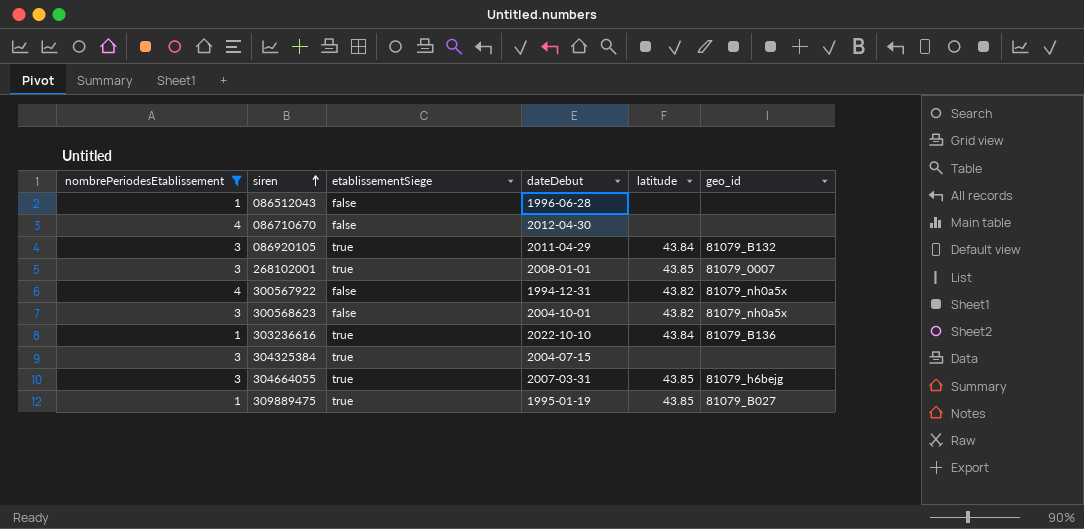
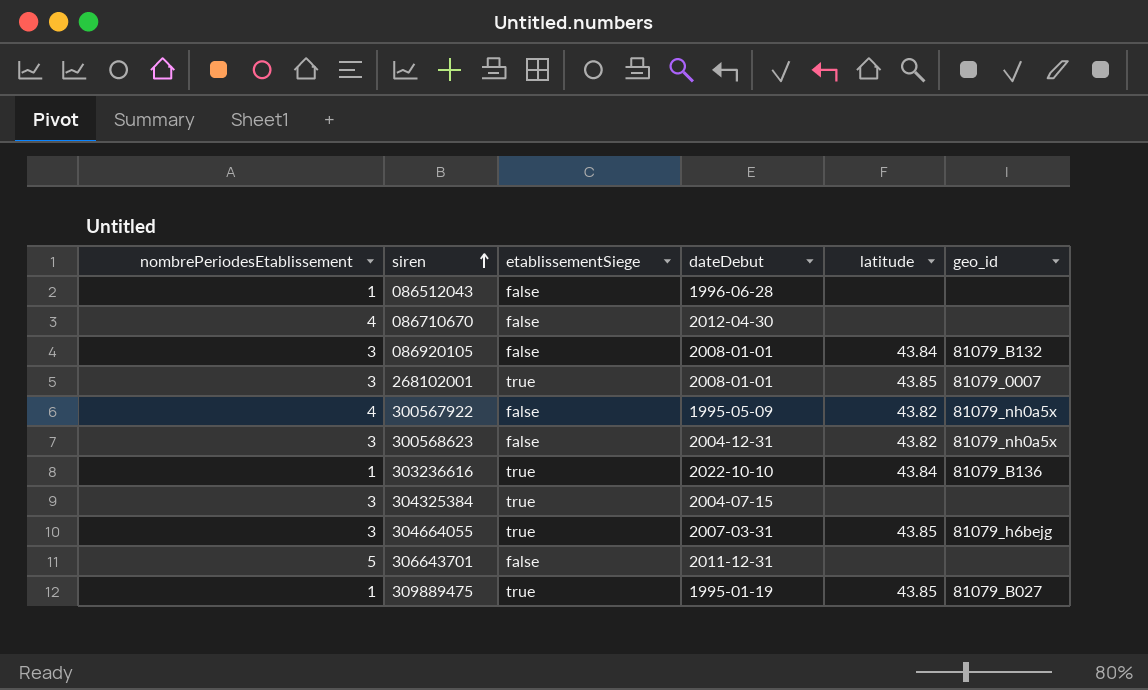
filter: nombrePeriodesEtablissement != 5 -> none
086920105 | etablissementSiege: true -> false
086920105 | dateDebut: 2011-04-29 -> 2008-01-01
300567922 | dateDebut: 1994-12-31 -> 1995-05-09
300568623 | dateDebut: 2004-10-01 -> 2004-12-31

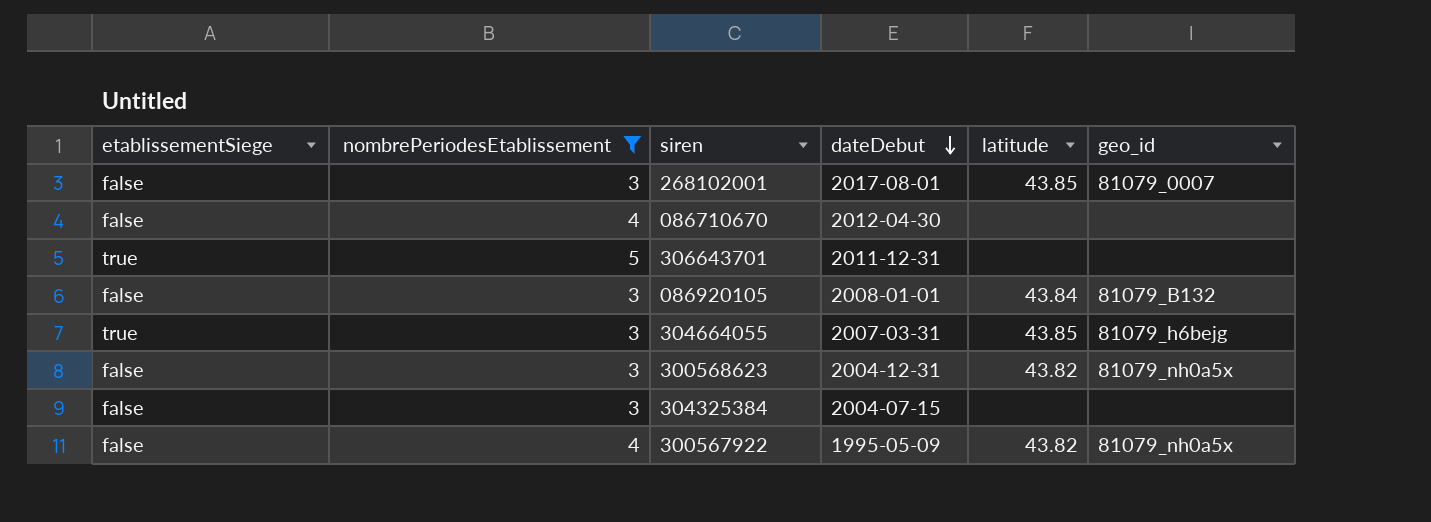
filter: none -> nombrePeriodesEtablissement != 1
row order: siren ascending -> dateDebut descending
column etablissementSiege | position: 3 -> 1
268102001 | etablissementSiege: true -> false
268102001 | dateDebut: 2008-01-01 -> 2017-08-01
306643701 | etablissementSiege: false -> true
304325384 | etablissementSiege: true -> false

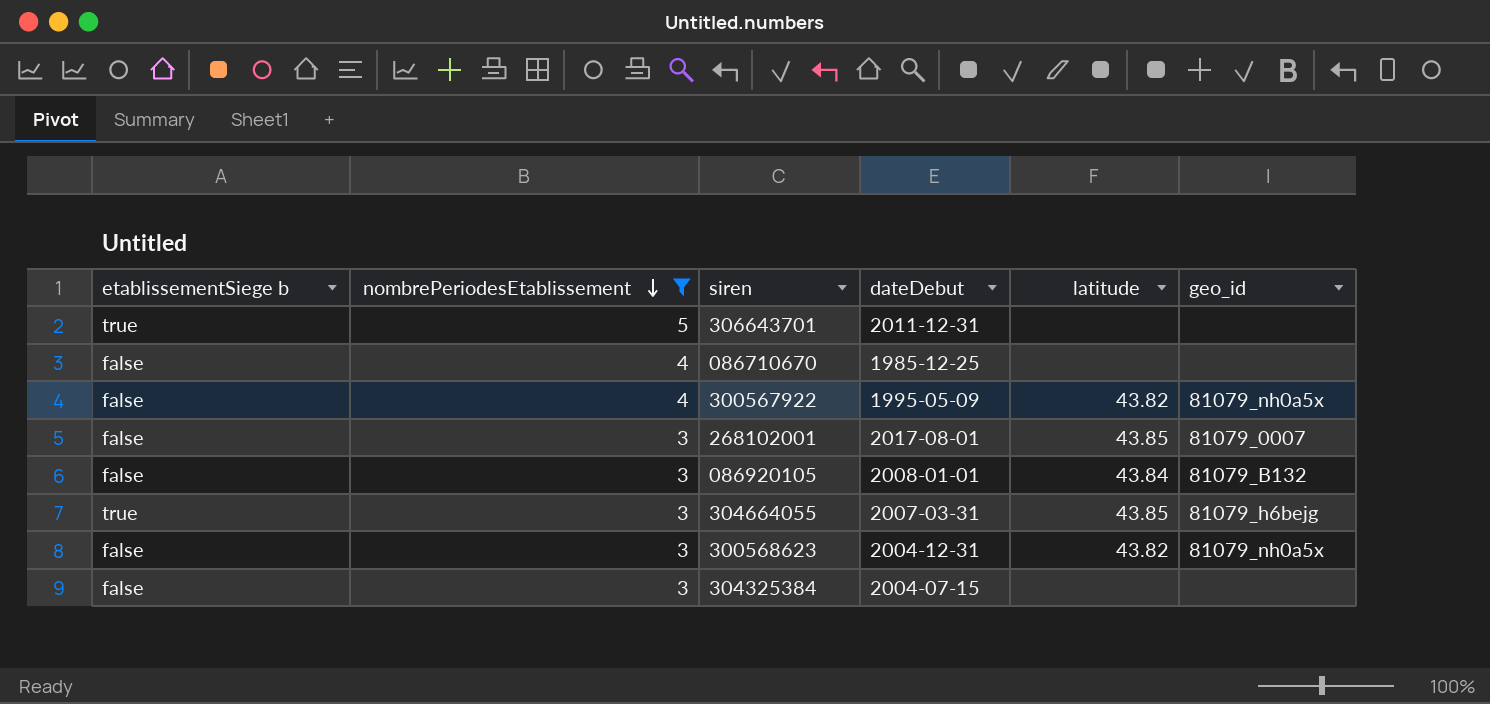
row order: dateDebut descending -> nombrePeriodesEtablissement descending
column name: etablissementSiege -> etablissementSiege b
086710670 | dateDebut: 2012-04-30 -> 1985-12-25

